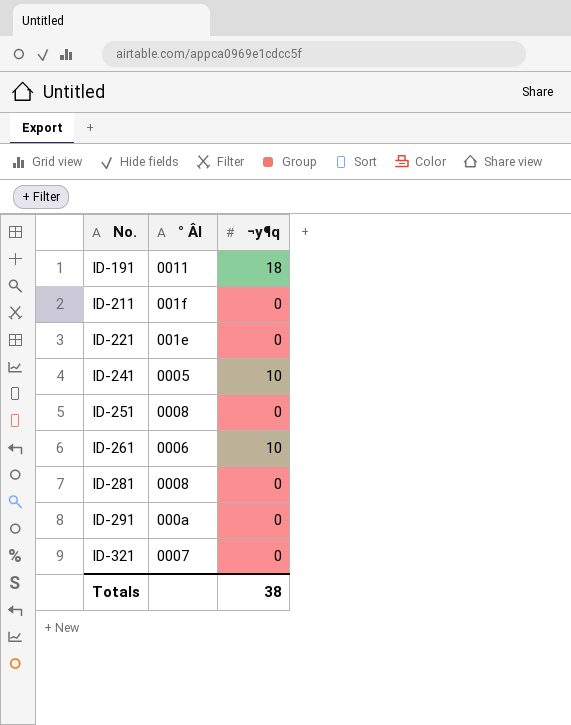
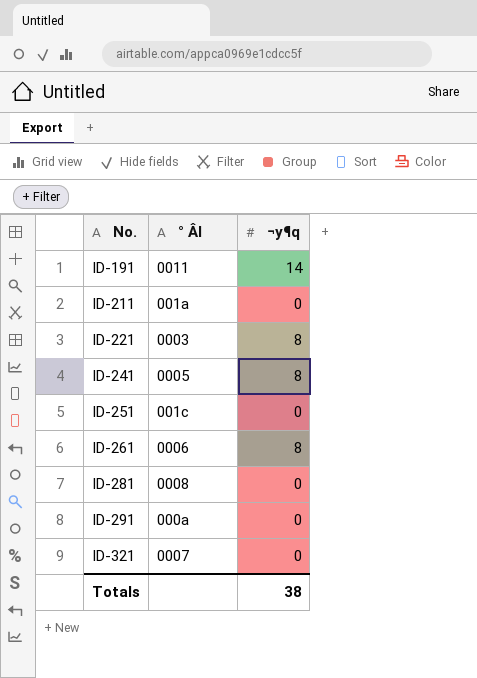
ID-191 | ¬y¶q: 18 -> 14
ID-211 | ° ÂI: 001f -> 001a
ID-221 | ° ÂI: 001e -> 0003
ID-221 | ¬y¶q: 0 -> 8
ID-241 | ¬y¶q: 10 -> 8
ID-251 | ° ÂI: 0008 -> 001c
ID-261 | ¬y¶q: 10 -> 8

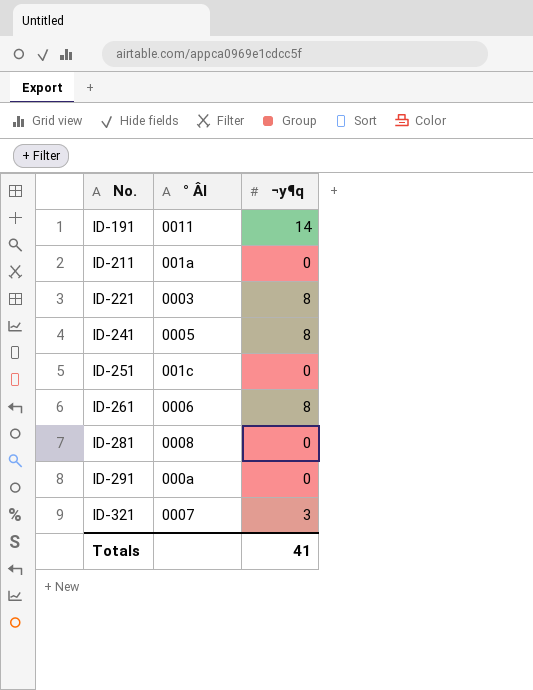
ID-321 | ¬y¶q: 0 -> 3
Totals | ¬y¶q: 38 -> 41

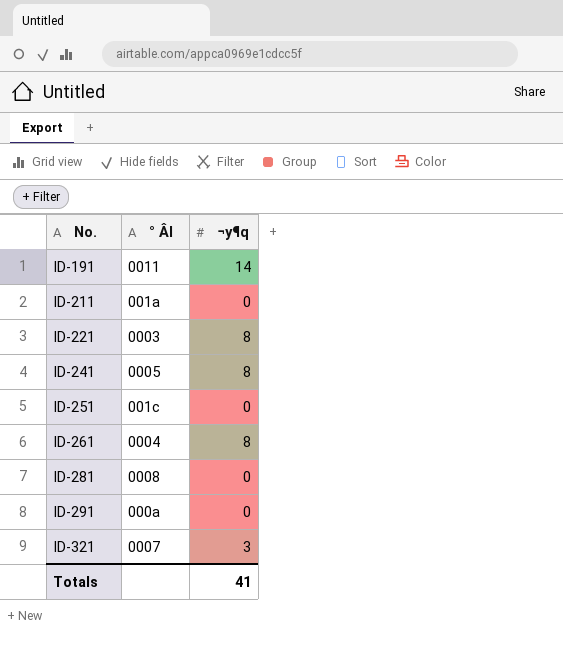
ID-261 | ° ÂI: 0006 -> 0004

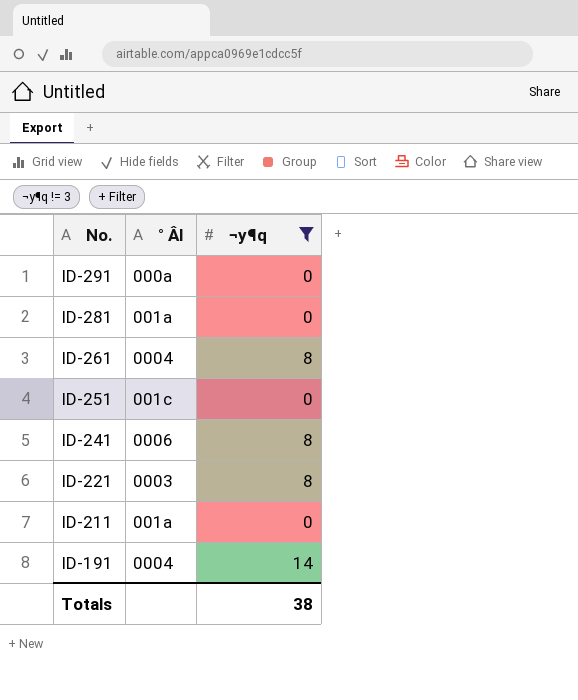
filter: none -> ¬y¶q != 3
row order: No. ascending -> No. descending
ID-281 | ° ÂI: 0008 -> 001a
ID-241 | ° ÂI: 0005 -> 0006
ID-191 | ° ÂI: 0011 -> 0004
Totals | ¬y¶q: 41 -> 38

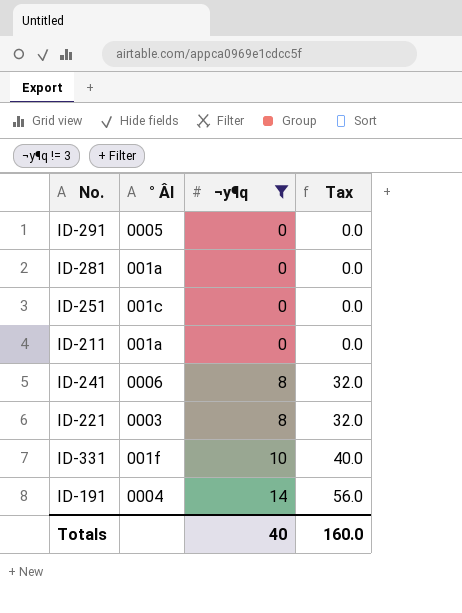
row order: No. descending -> ¬y¶q ascending
column Tax | formula: none -> [¬y¶q] * 4
row ID-261: 0004 | 8 -> none
ID-291 | ° ÂI: 000a -> 0005
row ID-331: none -> 001f | 10 | 40.0
Totals | ¬y¶q: 38 -> 40

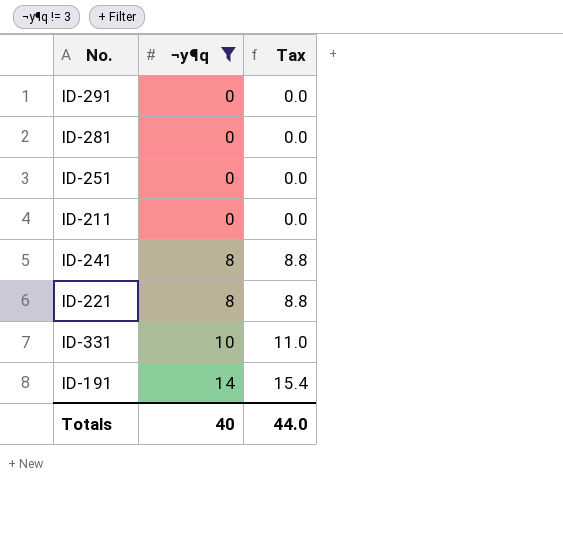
column ° ÂI | position: 2 -> none
column Tax | formula: [¬y¶q] * 4 -> [¬y¶q] * 1.1
Totals | Tax: 160.0 -> 44.0

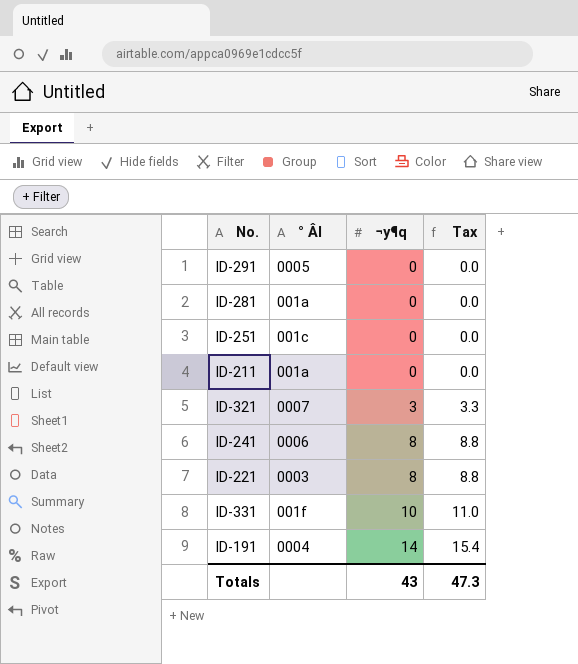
filter: ¬y¶q != 3 -> none
column ° ÂI | position: none -> 2
Totals | ¬y¶q: 40 -> 43
Totals | Tax: 44.0 -> 47.3

